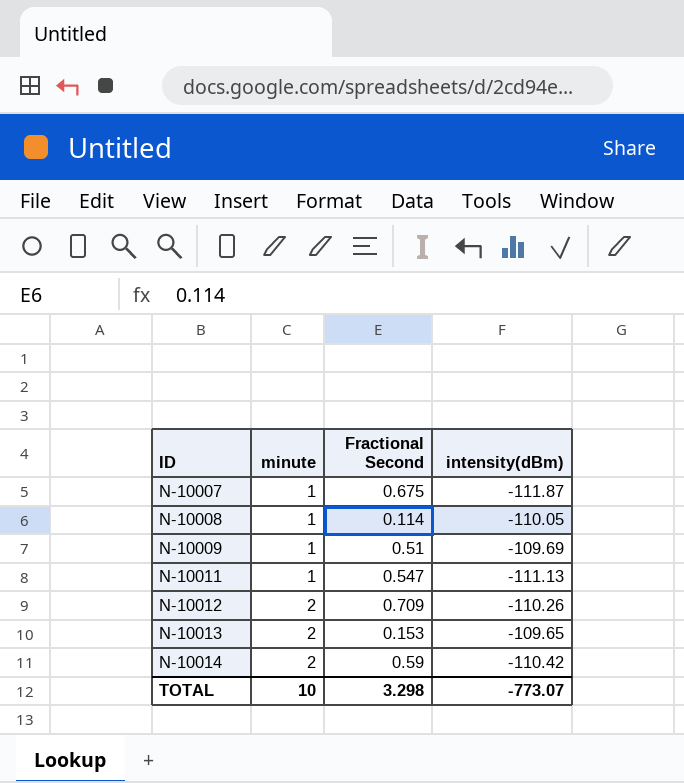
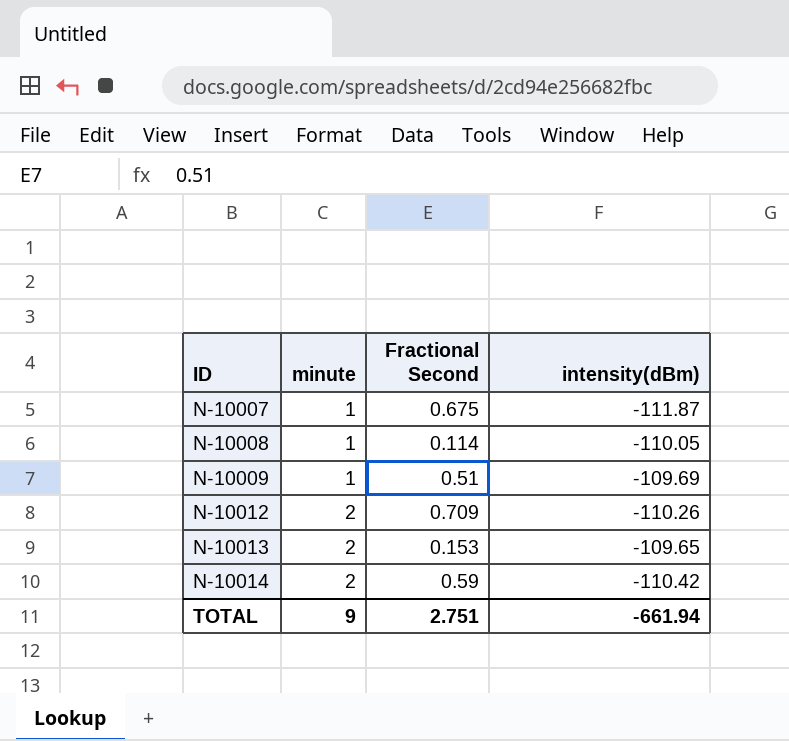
row N-10011: 1 | 0.547 | -111.13 -> none
TOTAL | minute: 10 -> 9
TOTAL | Fractional Second: 3.298 -> 2.751
TOTAL | intensity(dBm): -773.07 -> -661.94

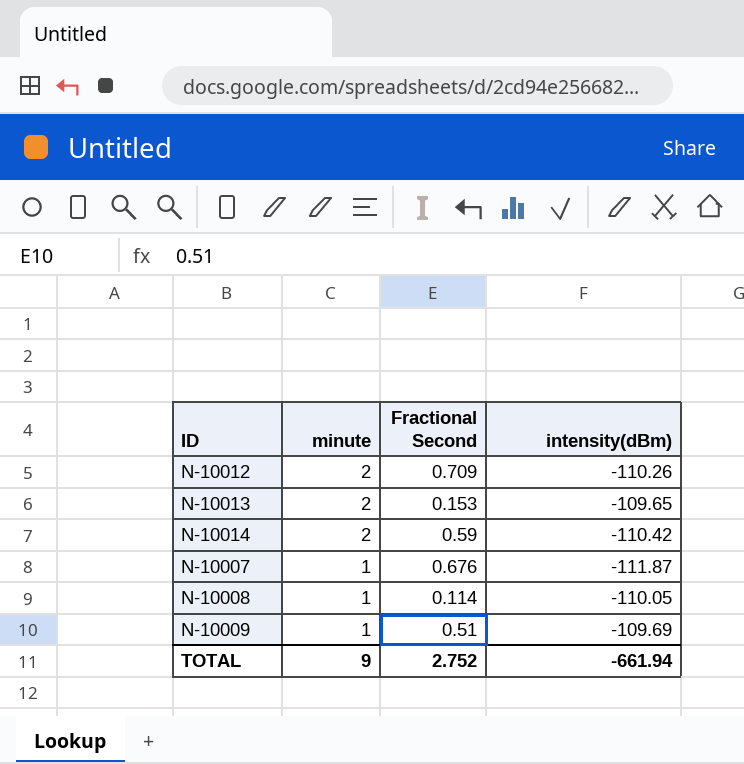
row order: ID ascending -> minute descending
N-10007 | Fractional Second: 0.675 -> 0.676
TOTAL | Fractional Second: 2.751 -> 2.752

